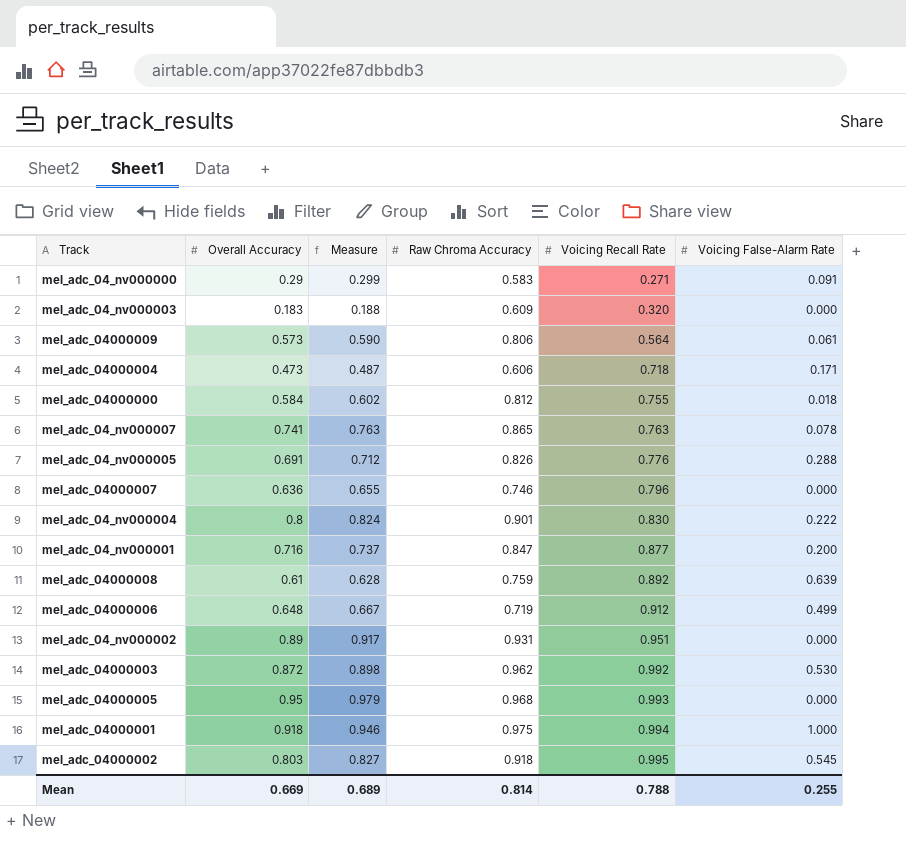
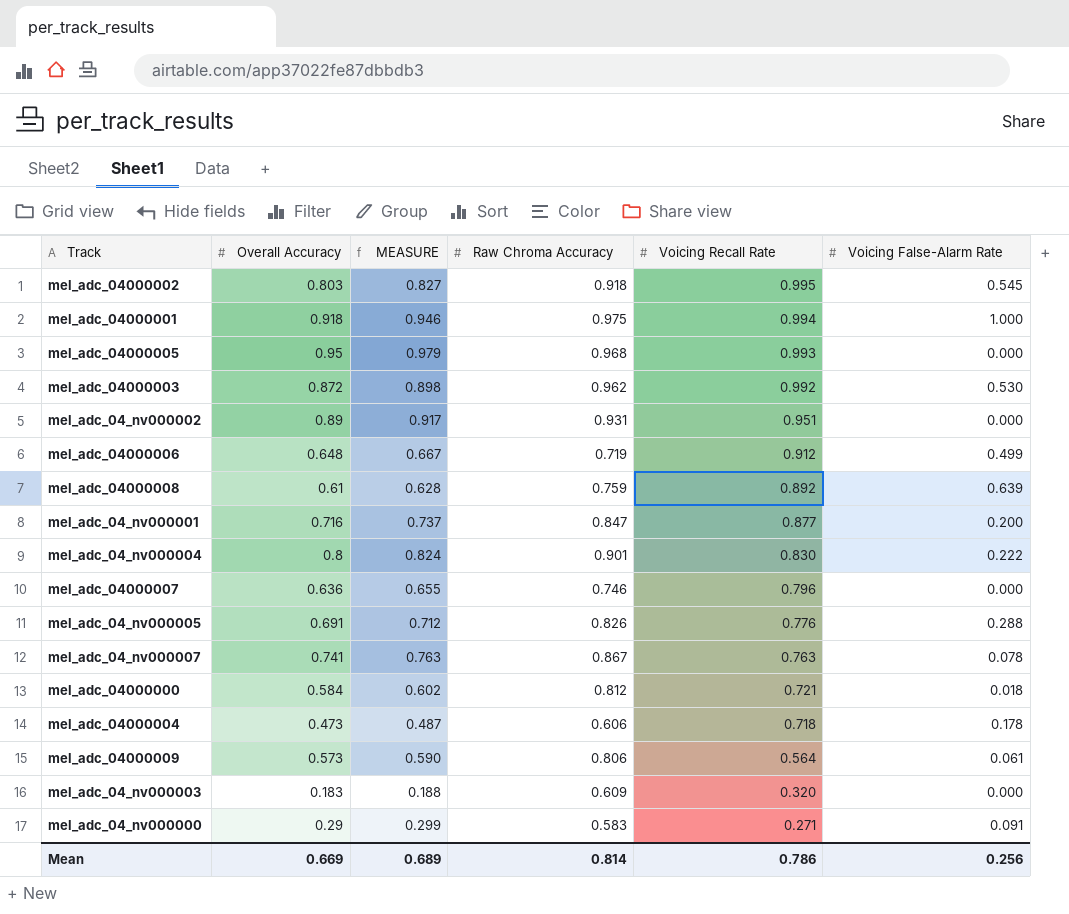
row order: Voicing Recall Rate ascending -> Voicing Recall Rate descending
column name: Measure -> MEASURE
mel_adc_04_nv000007 | Raw Chroma Accuracy: 0.865 -> 0.867
mel_adc_04000000 | Voicing Recall Rate: 0.755 -> 0.721
mel_adc_04000004 | Voicing False-Alarm Rate: 0.171 -> 0.178
Mean | Voicing Recall Rate: 0.788 -> 0.786
Mean | Voicing False-Alarm Rate: 0.255 -> 0.256

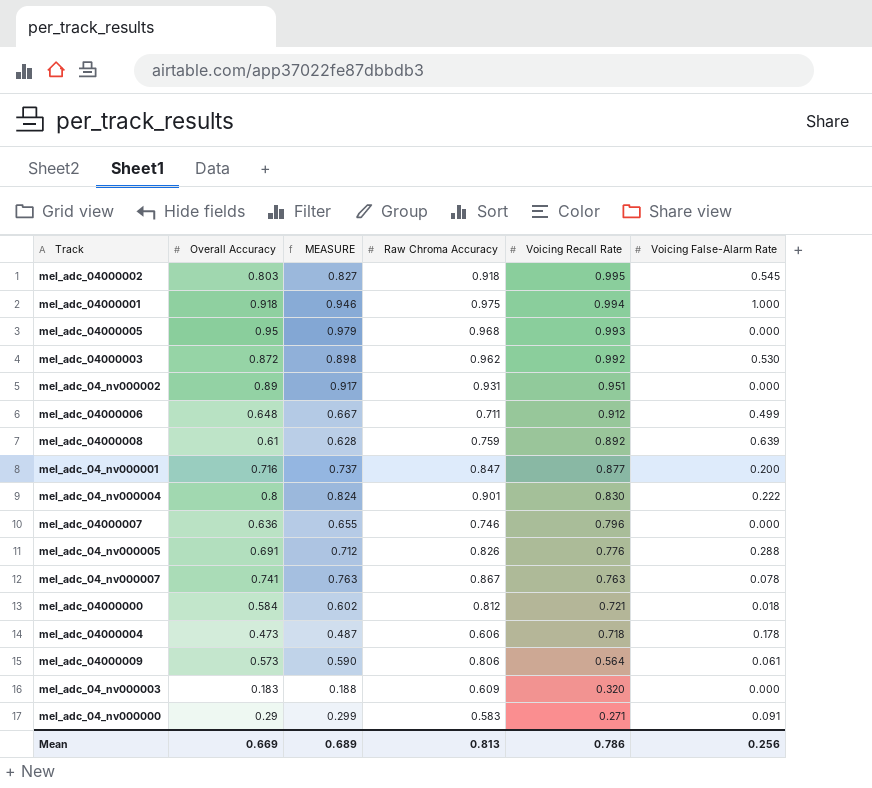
mel_adc_04000006 | Raw Chroma Accuracy: 0.719 -> 0.711
Mean | Raw Chroma Accuracy: 0.814 -> 0.813

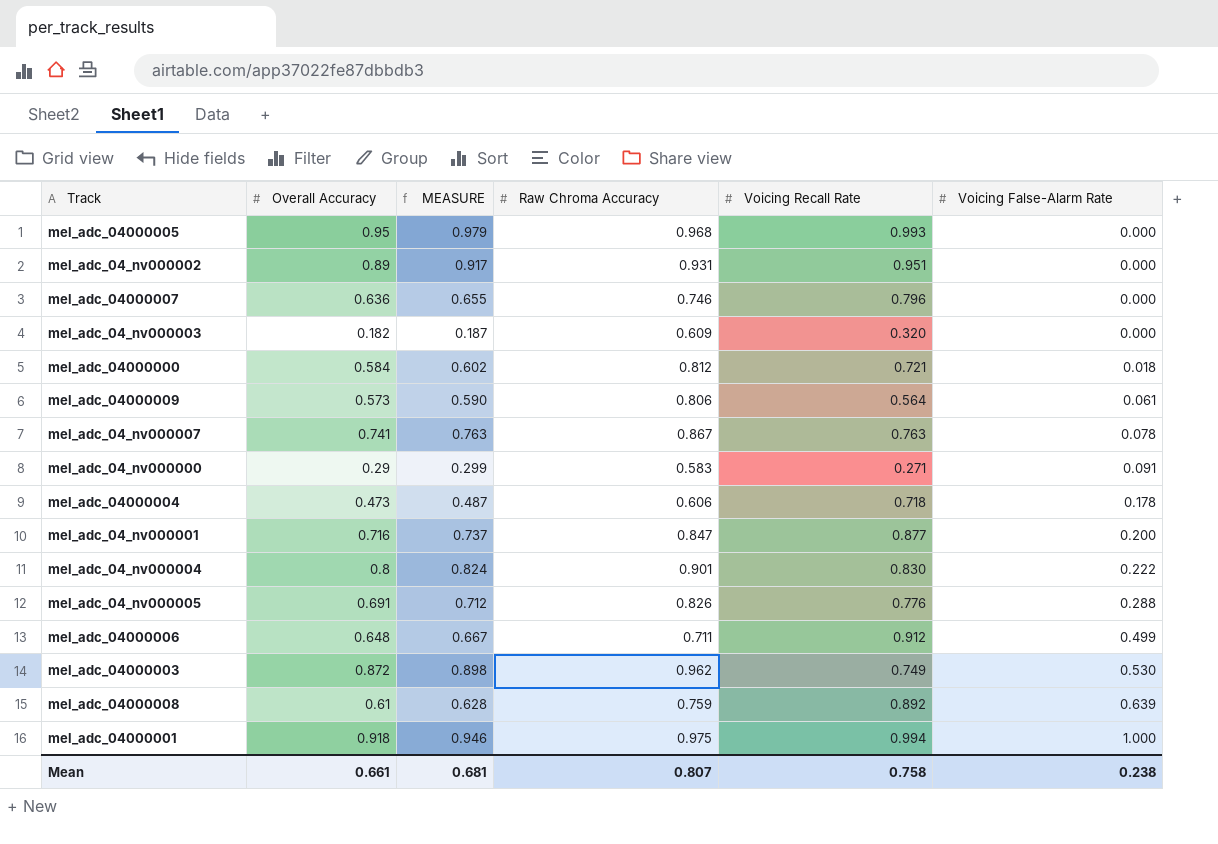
row order: Voicing Recall Rate descending -> Voicing False-Alarm Rate ascending
row mel_adc_04000002: 0.803 | 0.827 | 0.918 | 0.995 | 0.545 -> none
mel_adc_04_nv000003 | Overall Accuracy: 0.183 -> 0.182
mel_adc_04_nv000003 | MEASURE: 0.188 -> 0.187
mel_adc_04000003 | Voicing Recall Rate: 0.992 -> 0.749
Mean | Overall Accuracy: 0.669 -> 0.661
Mean | MEASURE: 0.689 -> 0.681
Mean | Raw Chroma Accuracy: 0.813 -> 0.807
Mean | Voicing Recall Rate: 0.786 -> 0.758
Mean | Voicing False-Alarm Rate: 0.256 -> 0.238

